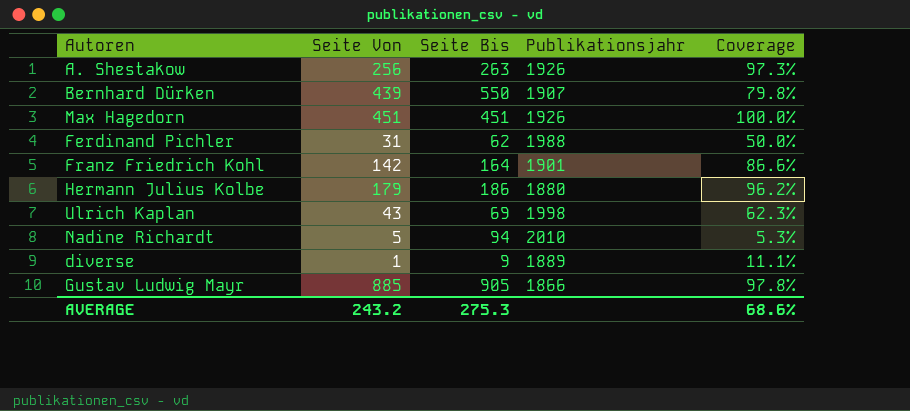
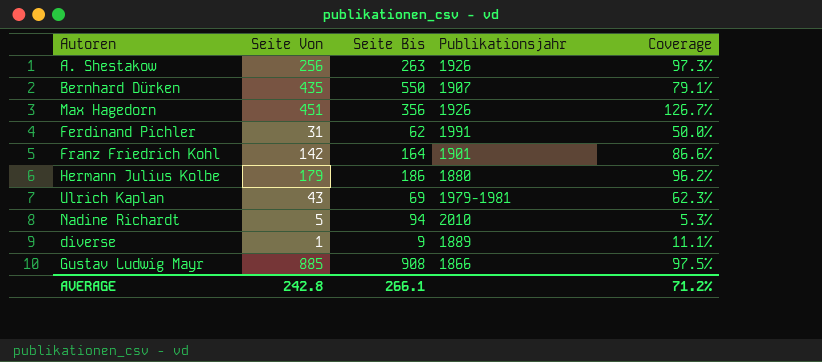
Bernhard Dürken | Seite Von: 439 -> 435
Bernhard Dürken | Coverage: 79.8% -> 79.1%
Max Hagedorn | Seite Bis: 451 -> 356
Max Hagedorn | Coverage: 100.0% -> 126.7%
Ferdinand Pichler | Publikationsjahr: 1988 -> 1991
Ulrich Kaplan | Publikationsjahr: 1998 -> 1979-1981
Gustav Ludwig Mayr | Seite Bis: 905 -> 908
Gustav Ludwig Mayr | Coverage: 97.8% -> 97.5%
AVERAGE | Seite Von: 243.2 -> 242.8
AVERAGE | Seite Bis: 275.3 -> 266.1
AVERAGE | Coverage: 68.6% -> 71.2%

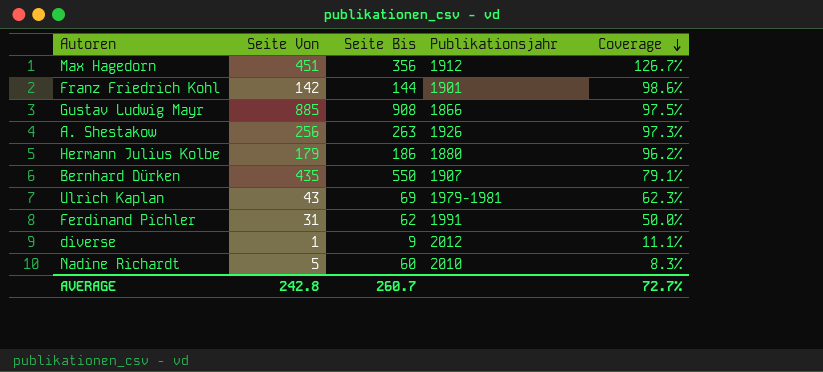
row order: none -> Coverage descending
Max Hagedorn | Publikationsjahr: 1926 -> 1912
Franz Friedrich Kohl | Seite Bis: 164 -> 144
Franz Friedrich Kohl | Coverage: 86.6% -> 98.6%
diverse | Publikationsjahr: 1889 -> 2012
Nadine Richardt | Seite Bis: 94 -> 60
Nadine Richardt | Coverage: 5.3% -> 8.3%
AVERAGE | Seite Bis: 266.1 -> 260.7
AVERAGE | Coverage: 71.2% -> 72.7%

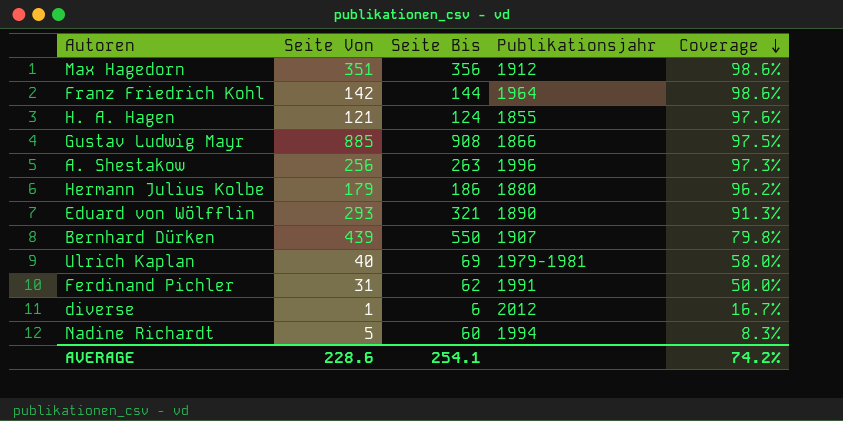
Max Hagedorn | Seite Von: 451 -> 351
Max Hagedorn | Coverage: 126.7% -> 98.6%
Franz Friedrich Kohl | Publikationsjahr: 1901 -> 1964
row H. A. Hagen: none -> 121 | 124 | 1855 | 97.6%
A. Shestakow | Publikationsjahr: 1926 -> 1996
row Eduard von Wölfflin: none -> 293 | 321 | 1890 | 91.3%
Bernhard Dürken | Seite Von: 435 -> 439
Bernhard Dürken | Coverage: 79.1% -> 79.8%
Ulrich Kaplan | Seite Von: 43 -> 40
Ulrich Kaplan | Coverage: 62.3% -> 58.0%
diverse | Seite Bis: 9 -> 6
diverse | Coverage: 11.1% -> 16.7%
Nadine Richardt | Publikationsjahr: 2010 -> 1994
AVERAGE | Seite Von: 242.8 -> 228.6
AVERAGE | Seite Bis: 260.7 -> 254.1
AVERAGE | Coverage: 72.7% -> 74.2%

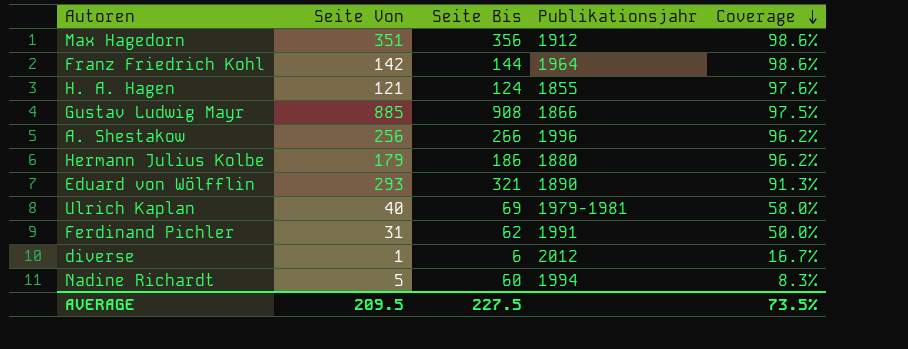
row Bernhard Dürken: 439 | 550 | 1907 | 79.8% -> none
A. Shestakow | Seite Bis: 263 -> 266
A. Shestakow | Coverage: 97.3% -> 96.2%
AVERAGE | Seite Von: 228.6 -> 209.5
AVERAGE | Seite Bis: 254.1 -> 227.5
AVERAGE | Coverage: 74.2% -> 73.5%

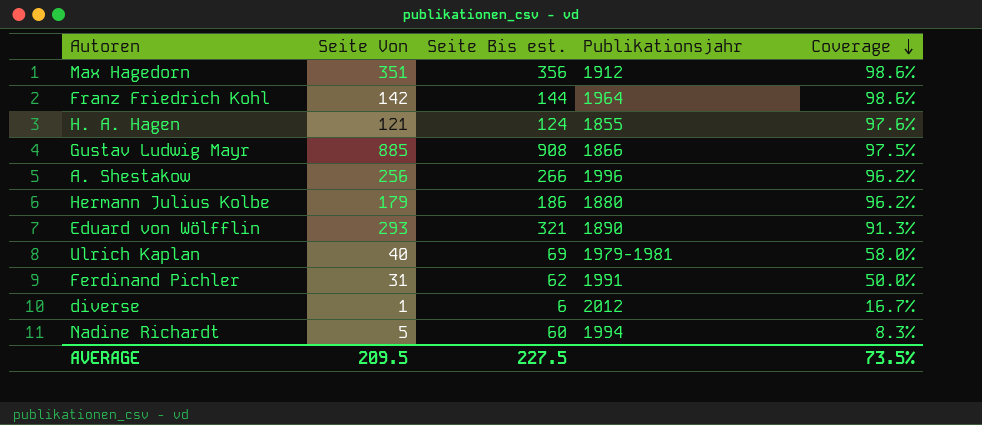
column name: Seite Bis -> Seite Bis est.

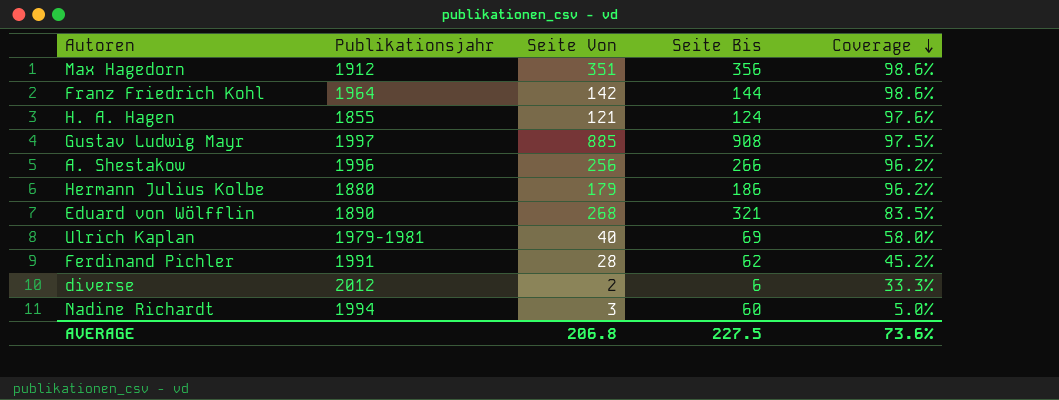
column Publikationsjahr | position: 4 -> 2
column name: Seite Bis est. -> Seite Bis
Gustav Ludwig Mayr | Publikationsjahr: 1866 -> 1997
Eduard von Wölfflin | Seite Von: 293 -> 268
Eduard von Wölfflin | Coverage: 91.3% -> 83.5%
Ferdinand Pichler | Seite Von: 31 -> 28
Ferdinand Pichler | Coverage: 50.0% -> 45.2%
diverse | Seite Von: 1 -> 2
diverse | Coverage: 16.7% -> 33.3%
Nadine Richardt | Seite Von: 5 -> 3
Nadine Richardt | Coverage: 8.3% -> 5.0%
AVERAGE | Seite Von: 209.5 -> 206.8
AVERAGE | Coverage: 73.5% -> 73.6%

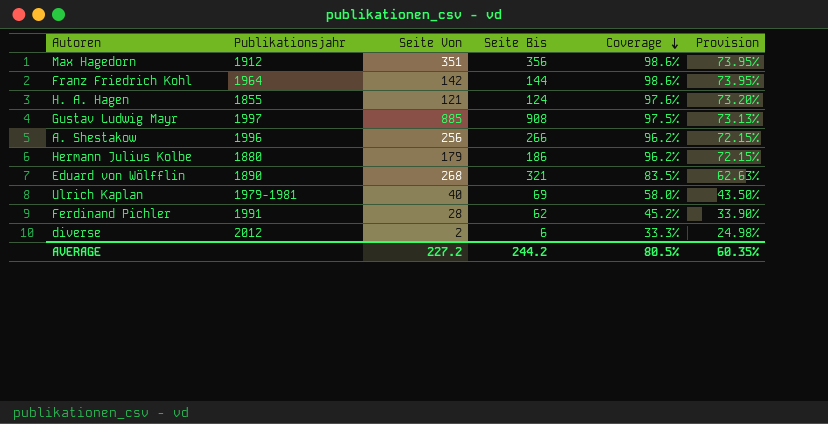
column Provision | formula: none -> [Coverage] * 0.75
row Nadine Richardt: 1994 | 3 | 60 | 5.0% -> none
AVERAGE | Seite Von: 206.8 -> 227.2
AVERAGE | Seite Bis: 227.5 -> 244.2
AVERAGE | Coverage: 73.6% -> 80.5%

